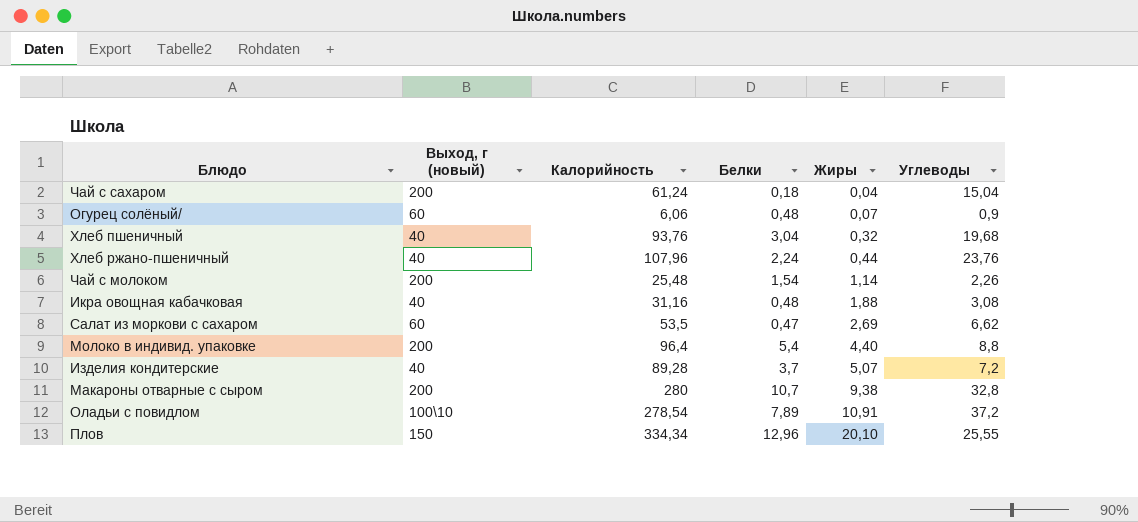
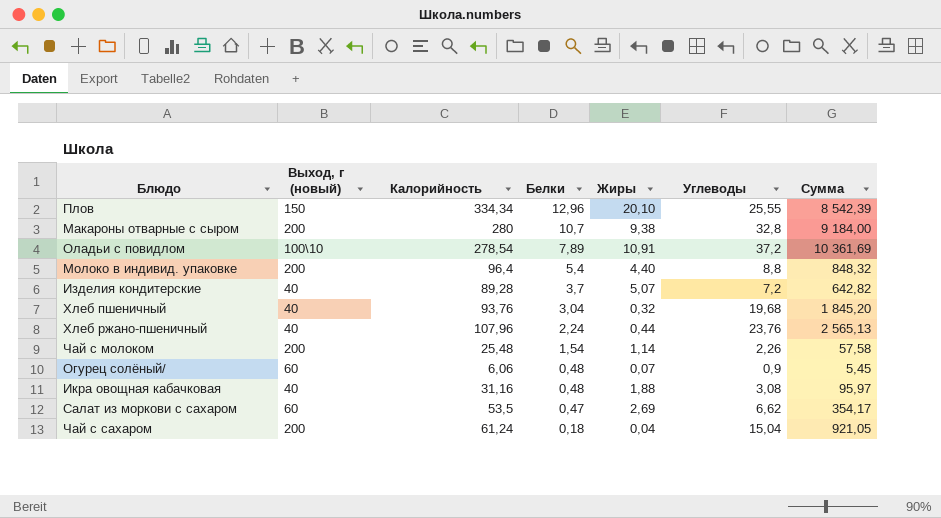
row order: Жиры ascending -> Белки descending
column Сумма | formula: none -> [Калорийность] * [Углеводы]

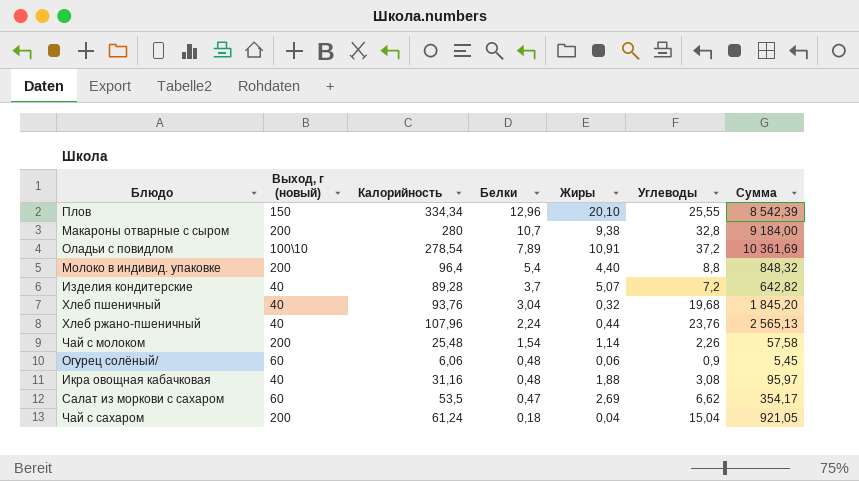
Огурец солёный/ | Жиры: 0,07 -> 0,06

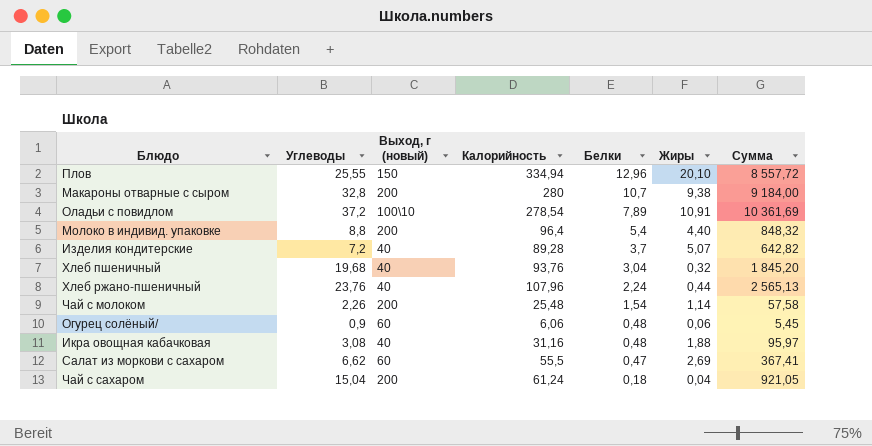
column Углеводы | position: 6 -> 2
Плов | Калорийность: 334,34 -> 334,94
Плов | Сумма: 8 542,39 -> 8 557,72
Салат из моркови с сахаром | Калорийность: 53,5 -> 55,5
Салат из моркови с сахаром | Сумма: 354,17 -> 367,41

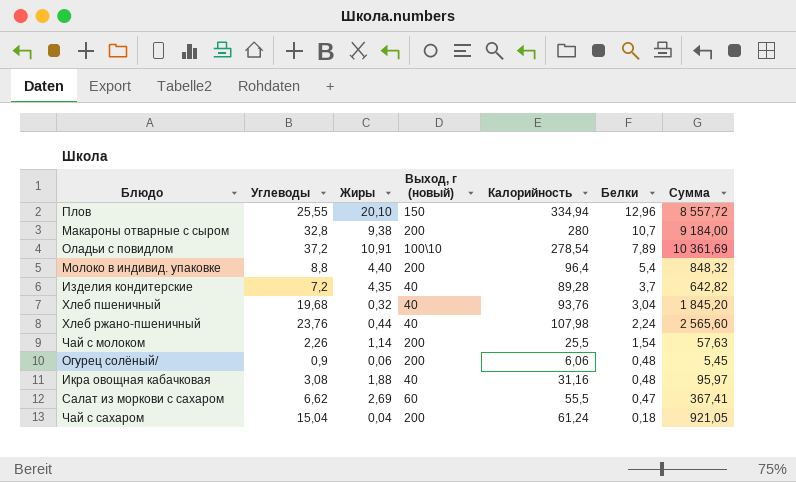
column Жиры | position: 6 -> 3
Изделия кондитерские | Жиры: 5,07 -> 4,35
Хлеб ржано-пшеничный | Калорийность: 107,96 -> 107,98
Хлеб ржано-пшеничный | Сумма: 2 565,13 -> 2 565,60
Чай с молоком | Калорийность: 25,48 -> 25,5
Чай с молоком | Сумма: 57,58 -> 57,63
Огурец солёный/ | Выход, г (новый): 60 -> 200

